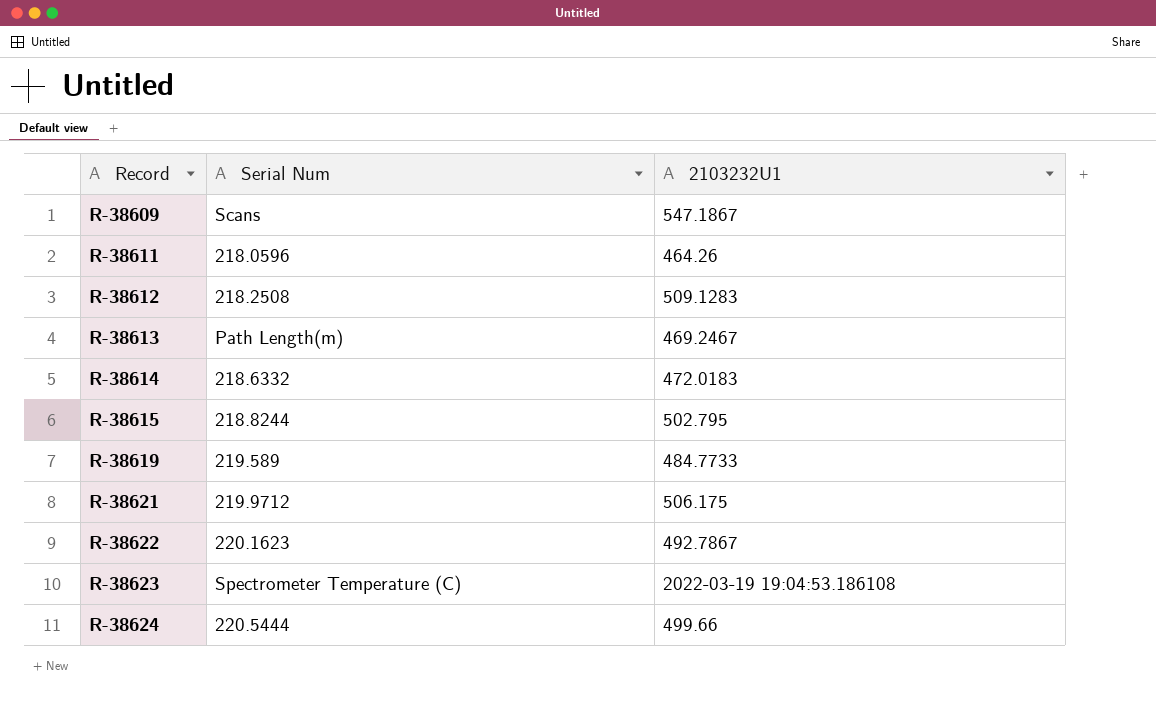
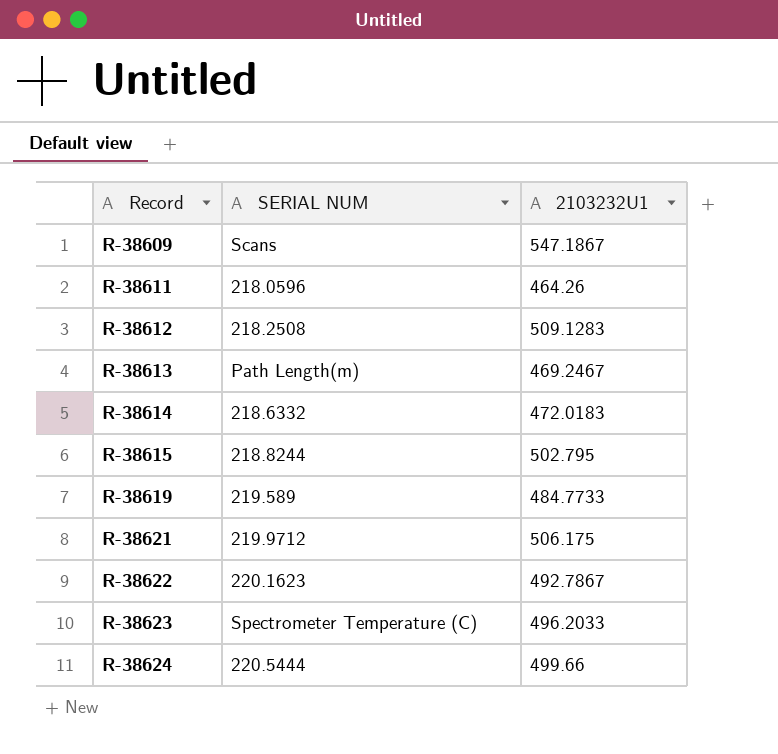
column name: Serial Num -> SERIAL NUM
R-38623 | 2103232U1: 2022-03-19 19:04:53.186108 -> 496.2033

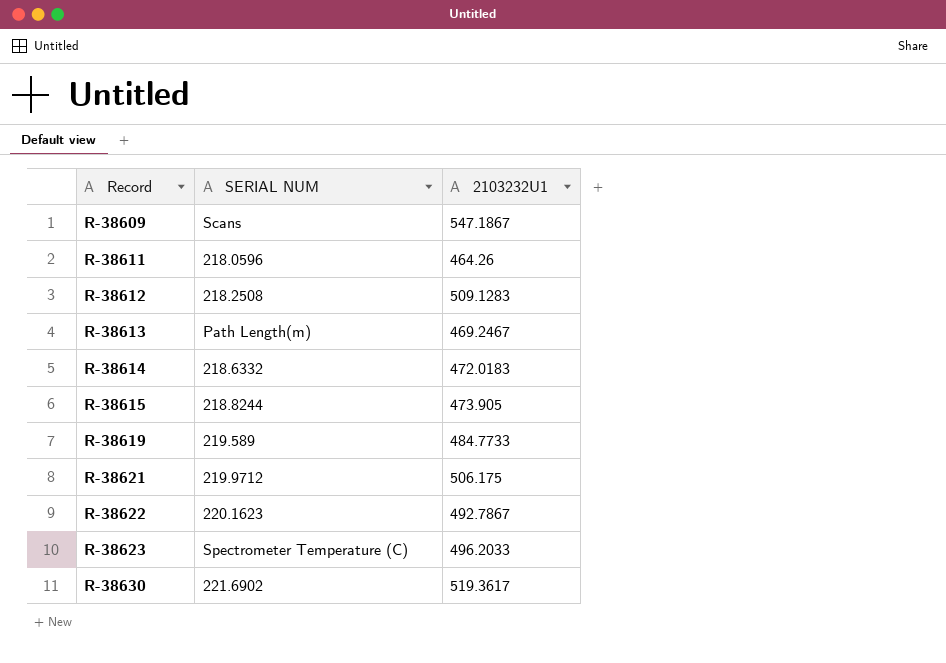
row R-38624: 220.5444 | 499.66 -> none
R-38615 | 2103232U1: 502.795 -> 473.905
row R-38630: none -> 221.6902 | 519.3617

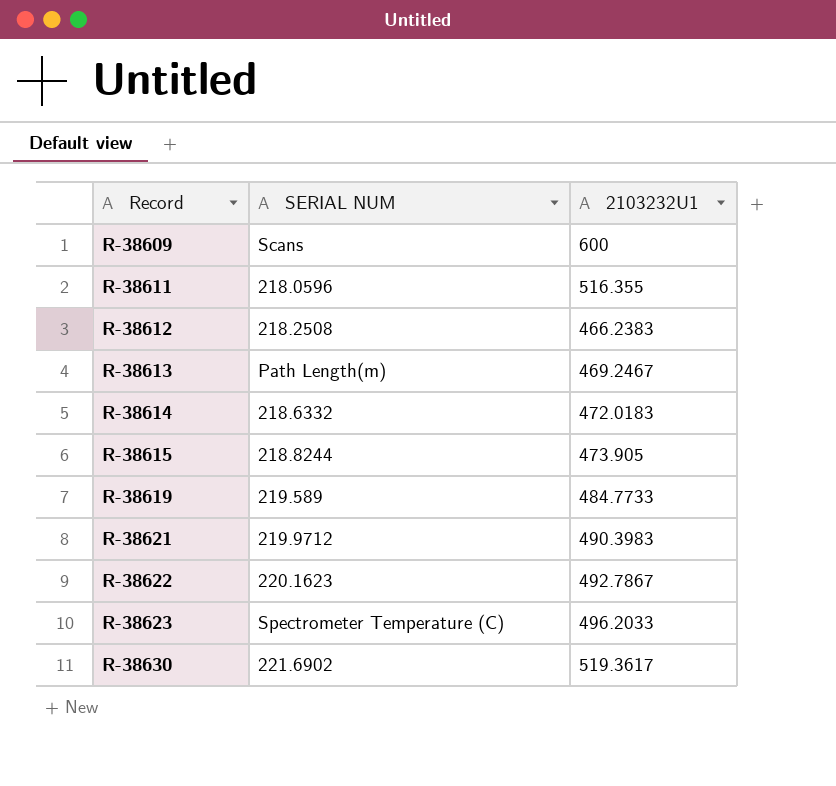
R-38609 | 2103232U1: 547.1867 -> 600
R-38611 | 2103232U1: 464.26 -> 516.355
R-38612 | 2103232U1: 509.1283 -> 466.2383
R-38621 | 2103232U1: 506.175 -> 490.3983

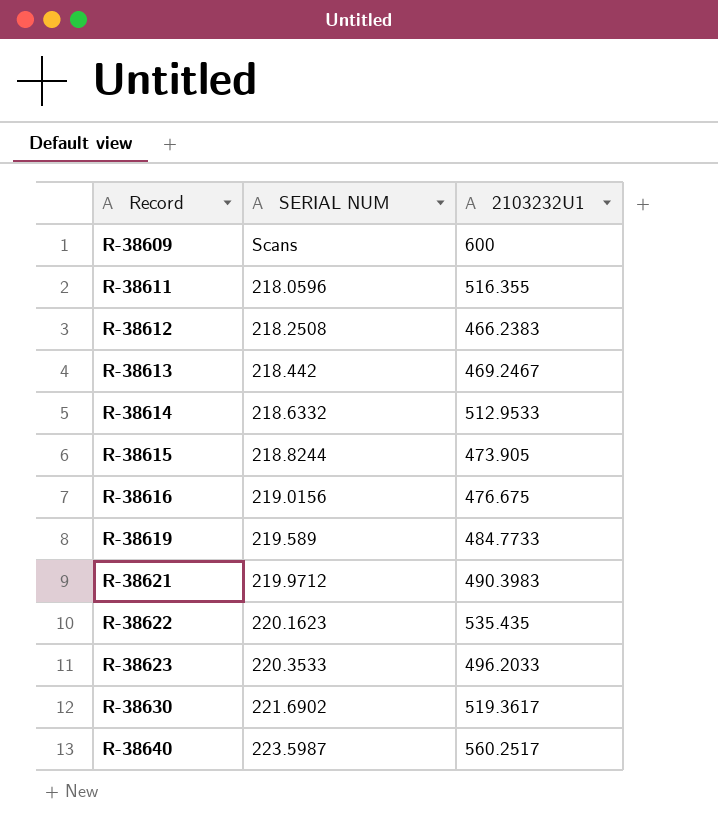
R-38613 | SERIAL NUM: Path Length(m) -> 218.442
R-38614 | 2103232U1: 472.0183 -> 512.9533
row R-38616: none -> 219.0156 | 476.675
R-38622 | 2103232U1: 492.7867 -> 535.435
R-38623 | SERIAL NUM: Spectrometer Temperature (C) -> 220.3533
row R-38640: none -> 223.5987 | 560.2517

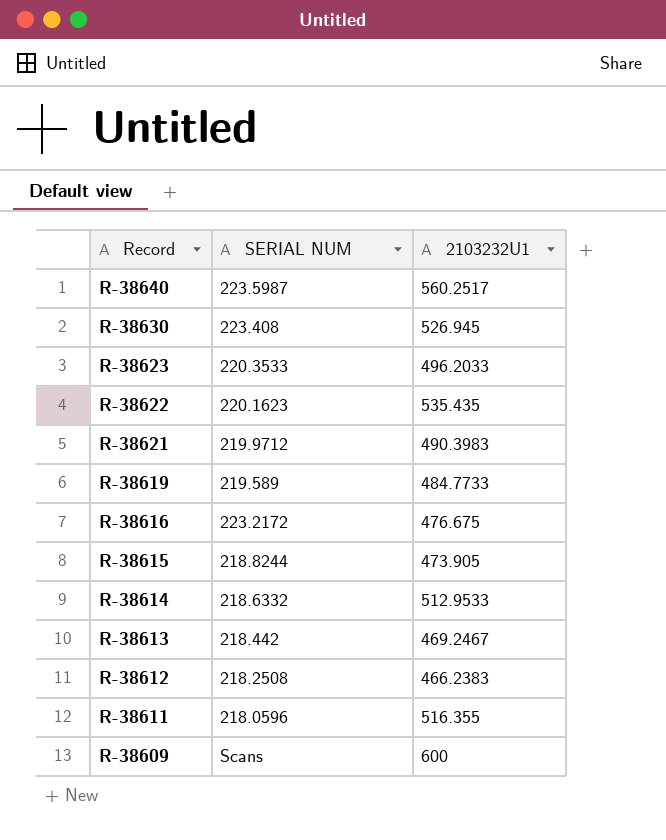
row order: Record ascending -> Record descending
R-38630 | SERIAL NUM: 221.6902 -> 223.408
R-38630 | 2103232U1: 519.3617 -> 526.945
R-38616 | SERIAL NUM: 219.0156 -> 223.2172

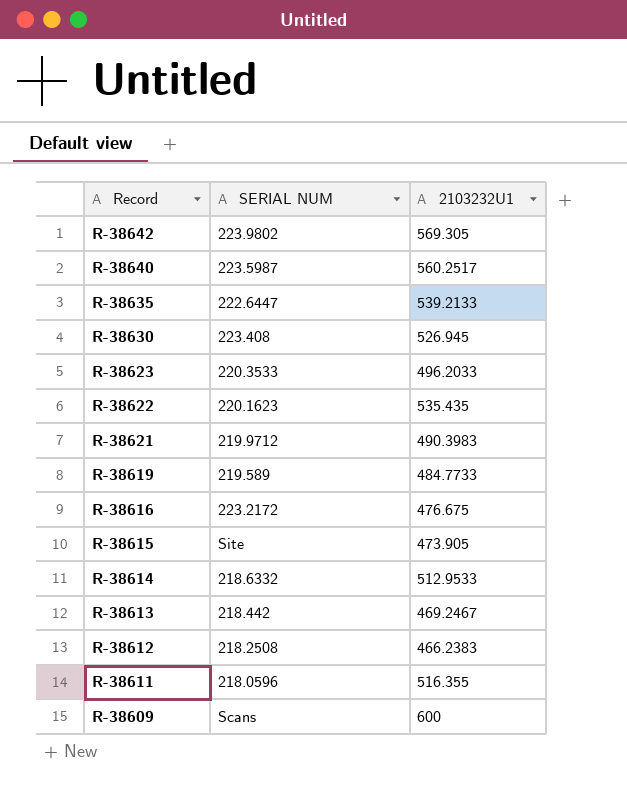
row R-38642: none -> 223.9802 | 569.305
row R-38635: none -> 222.6447 | 539.2133
R-38615 | SERIAL NUM: 218.8244 -> Site

